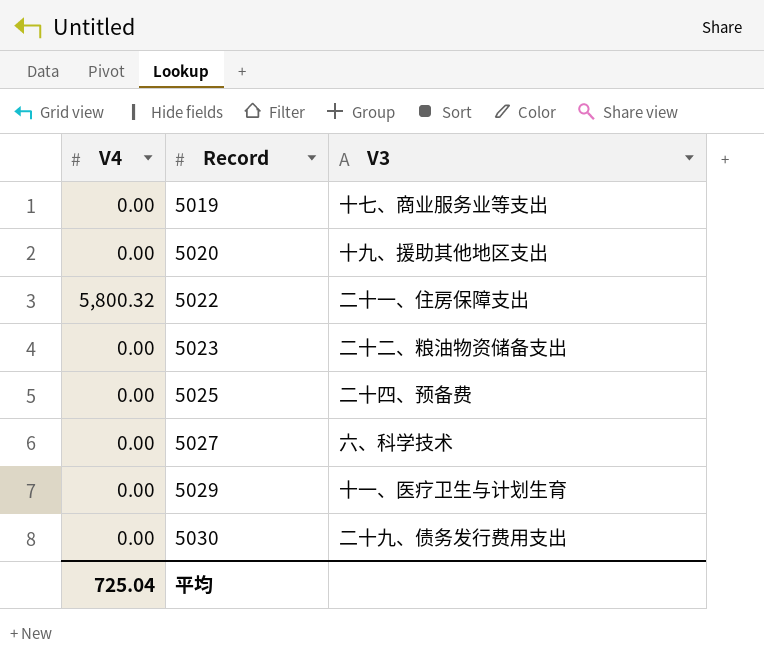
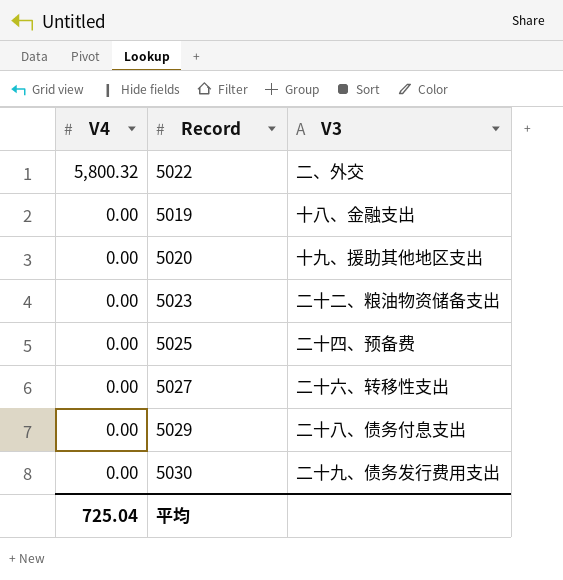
row order: Record ascending -> V4 descending
5022 | V3: 二十一、住房保障支出 -> 二、外交
5019 | V3: 十七、商业服务业等支出 -> 十八、金融支出
5027 | V3: 六、科学技术 -> 二十六、转移性支出
5029 | V3: 十一、医疗卫生与计划生育 -> 二十八、债务付息支出

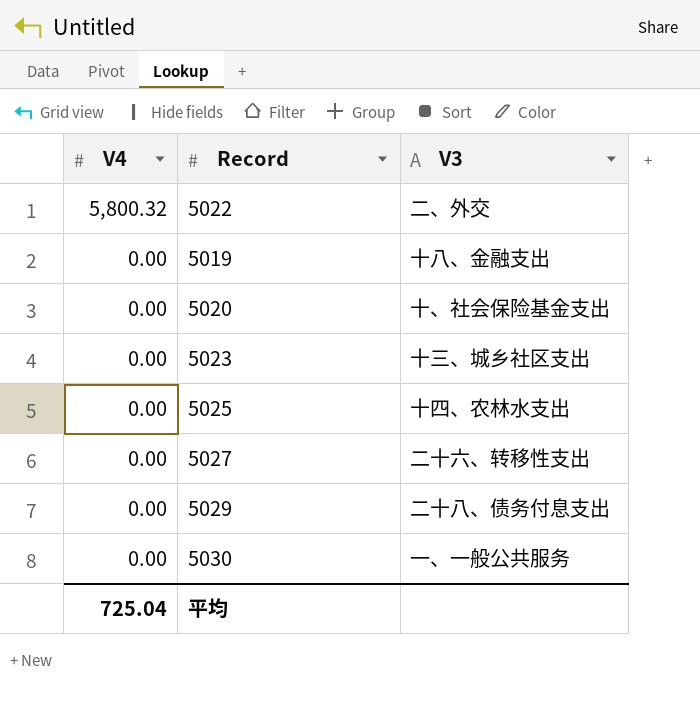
5020 | V3: 十九、援助其他地区支出 -> 十、社会保险基金支出
5023 | V3: 二十二、粮油物资储备支出 -> 十三、城乡社区支出
5025 | V3: 二十四、预备费 -> 十四、农林水支出
5030 | V3: 二十九、债务发行费用支出 -> 一、一般公共服务

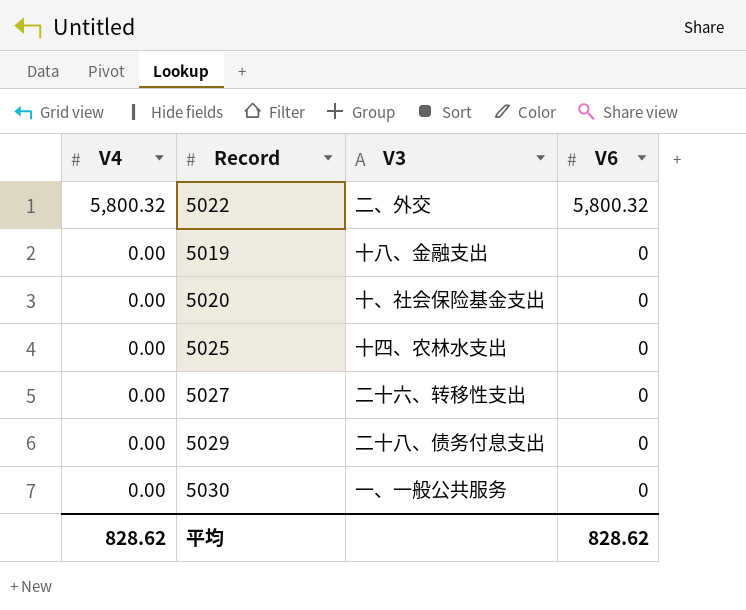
column V6 | position: none -> 4
row 5023: 0.00 | 十三、城乡社区支出 -> none
平均 | V4: 725.04 -> 828.62

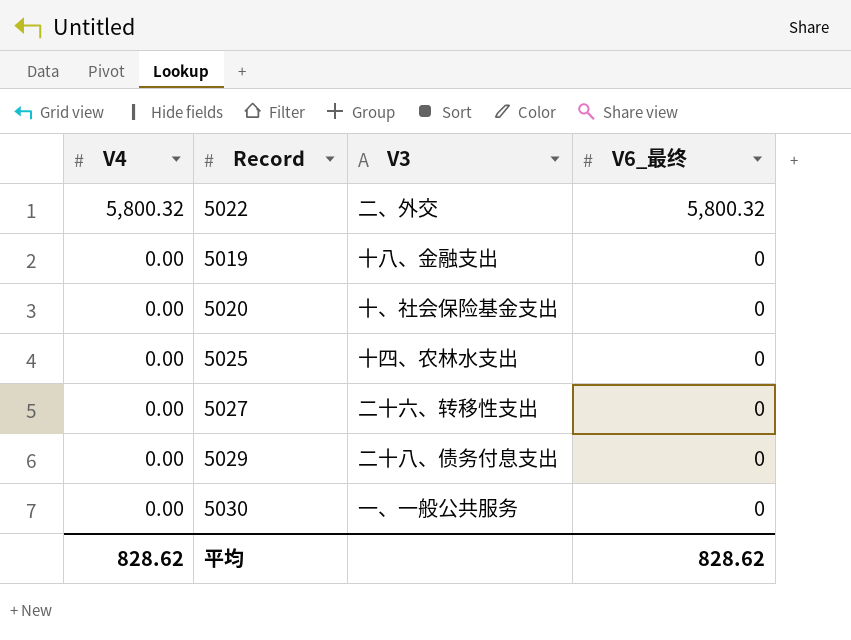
column name: V6 -> V6_最终

